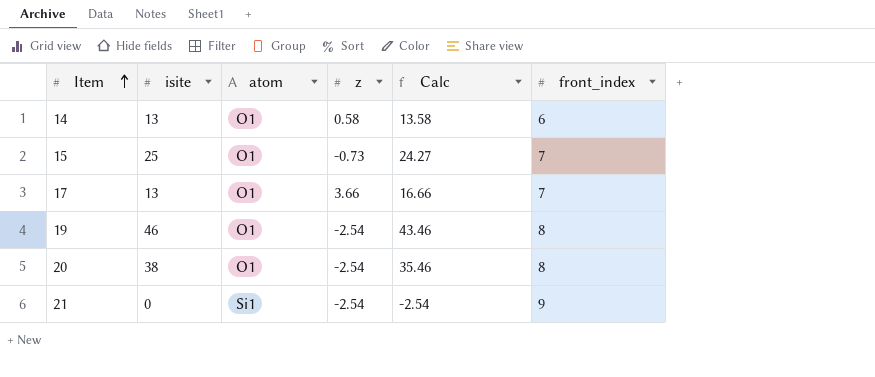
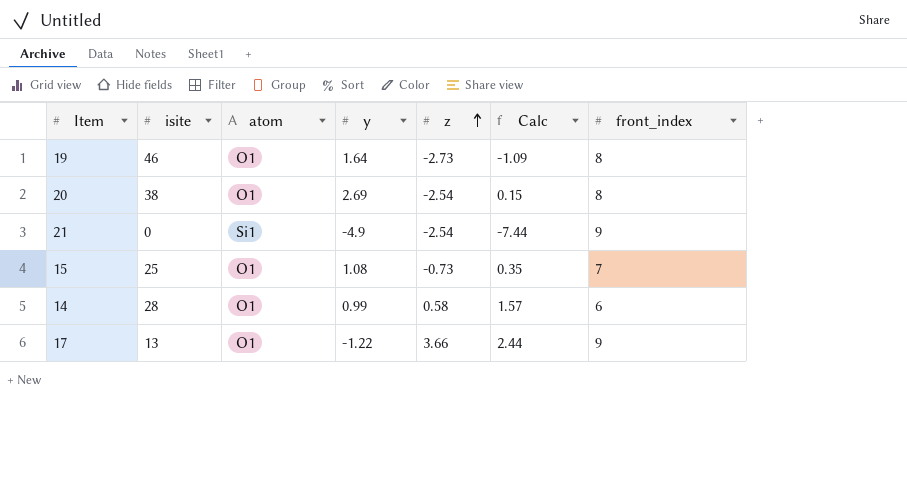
row order: Item ascending -> z ascending
column y | position: none -> 4
column Calc | formula: [isite] + [z] -> [y] + [z]
19 | z: -2.54 -> -2.73
14 | isite: 13 -> 28
17 | front_index: 7 -> 9

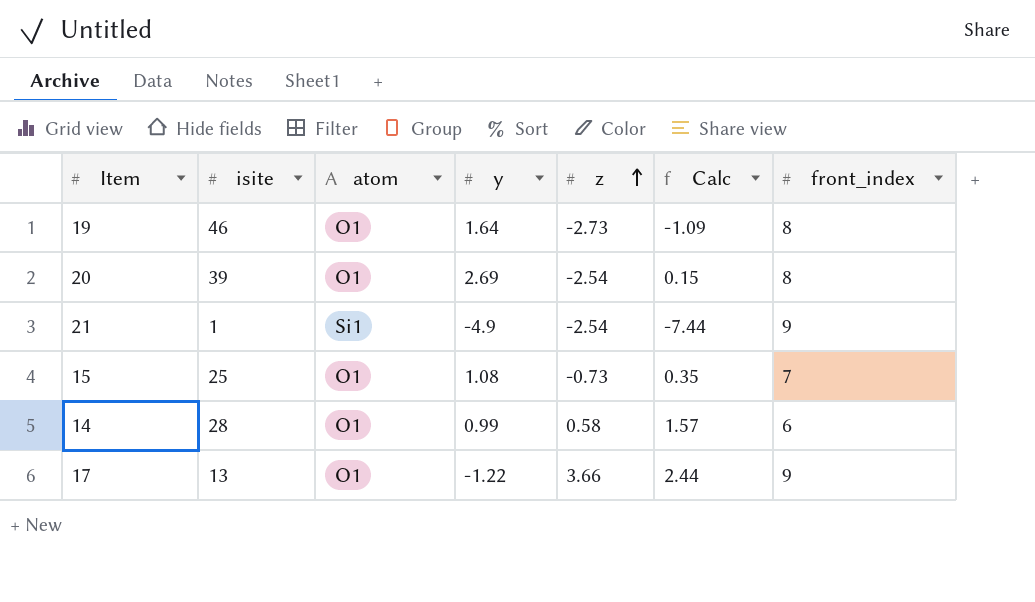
20 | isite: 38 -> 39
21 | isite: 0 -> 1

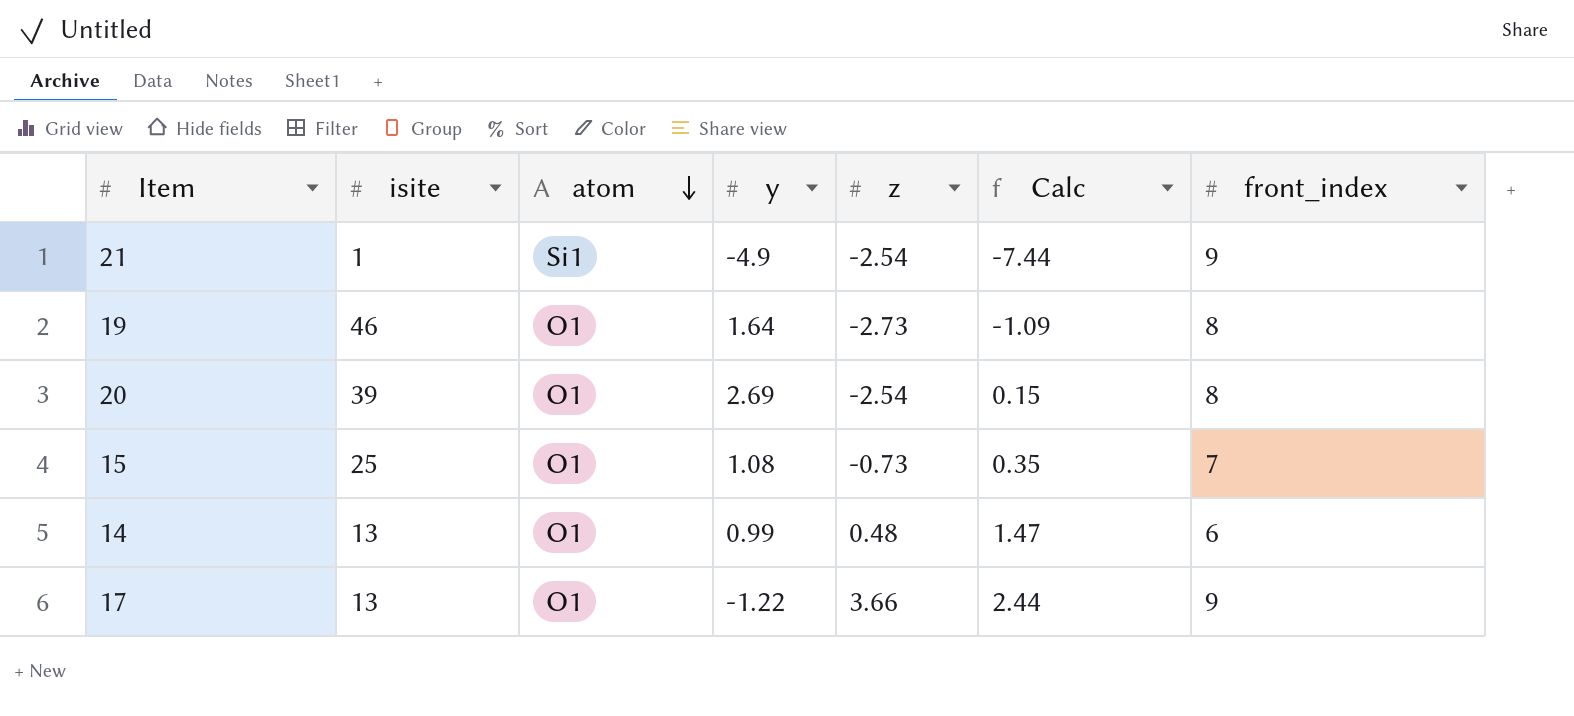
row order: z ascending -> atom descending
14 | isite: 28 -> 13
14 | z: 0.58 -> 0.48
14 | Calc: 1.57 -> 1.47

